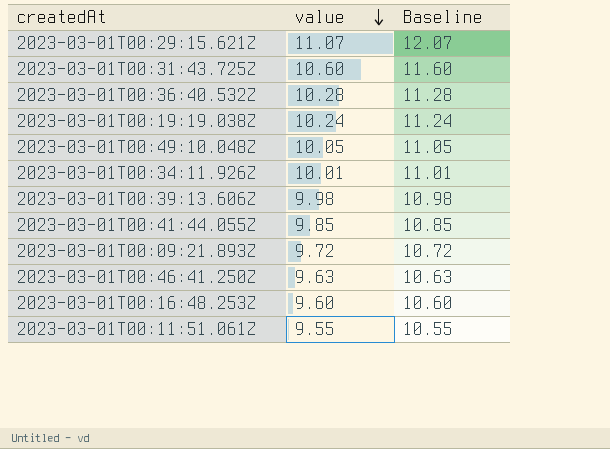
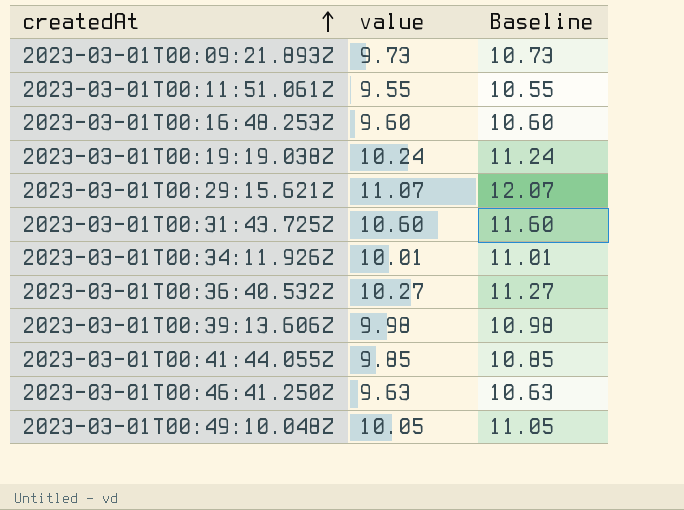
row order: value descending -> createdAt ascending
2023-03-01T00:09:21.893Z | value: 9.72 -> 9.73
2023-03-01T00:09:21.893Z | Baseline: 10.72 -> 10.73
2023-03-01T00:36:40.532Z | value: 10.28 -> 10.27
2023-03-01T00:36:40.532Z | Baseline: 11.28 -> 11.27

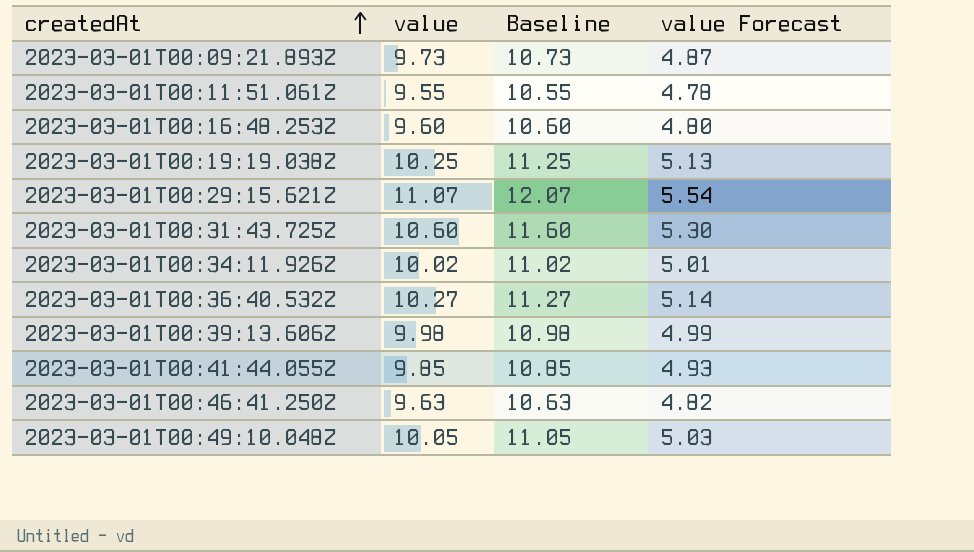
column value Forecast | formula: none -> [value] * 0.5
2023-03-01T00:19:19.038Z | value: 10.24 -> 10.25
2023-03-01T00:19:19.038Z | Baseline: 11.24 -> 11.25
2023-03-01T00:34:11.926Z | value: 10.01 -> 10.02
2023-03-01T00:34:11.926Z | Baseline: 11.01 -> 11.02

